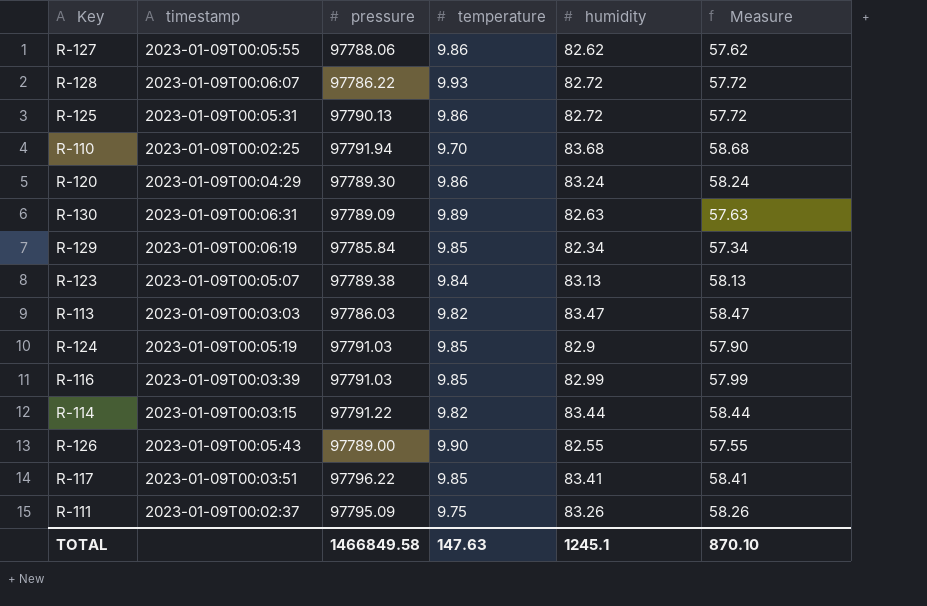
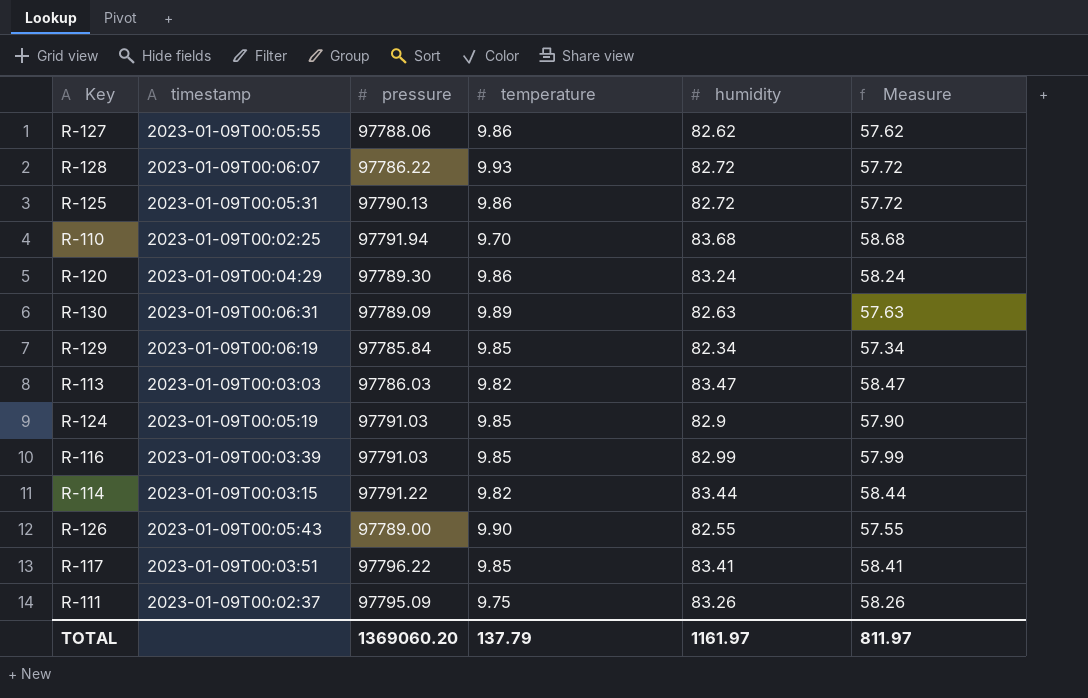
row R-123: 2023-01-09T00:05:07 | 97789.38 | 9.84 | 83.13 | 58.13 -> none
TOTAL | pressure: 1466849.58 -> 1369060.20
TOTAL | temperature: 147.63 -> 137.79
TOTAL | humidity: 1245.1 -> 1161.97
TOTAL | Measure: 870.10 -> 811.97

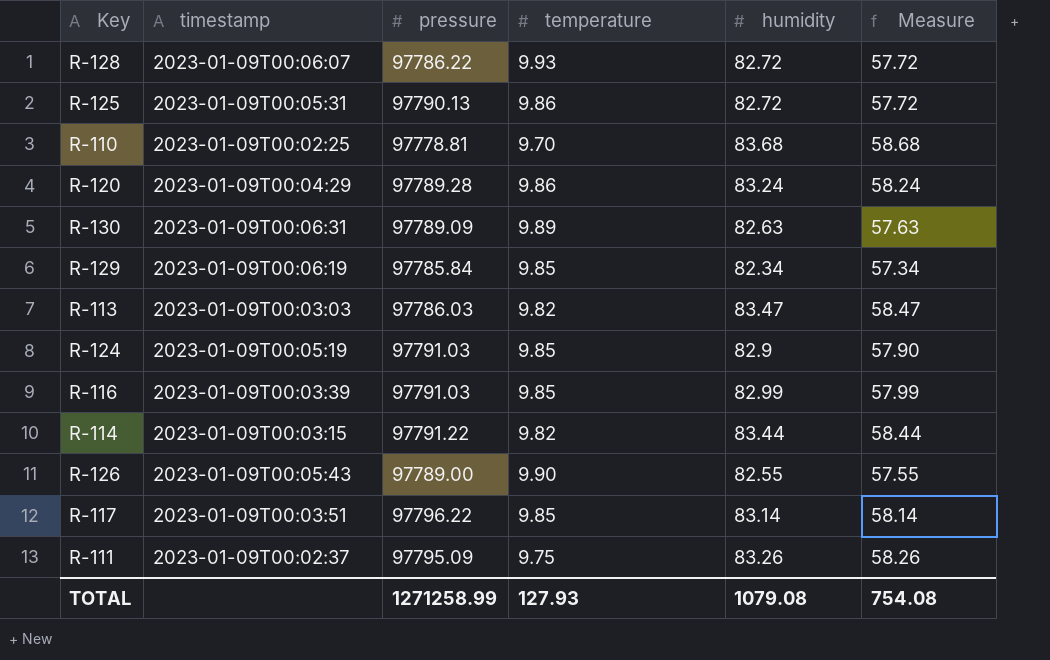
row R-127: 2023-01-09T00:05:55 | 97788.06 | 9.86 | 82.62 | 57.62 -> none
R-110 | pressure: 97791.94 -> 97778.81
R-120 | pressure: 97789.30 -> 97789.28
R-117 | humidity: 83.41 -> 83.14
R-117 | Measure: 58.41 -> 58.14
TOTAL | pressure: 1369060.20 -> 1271258.99
TOTAL | temperature: 137.79 -> 127.93
TOTAL | humidity: 1161.97 -> 1079.08
TOTAL | Measure: 811.97 -> 754.08

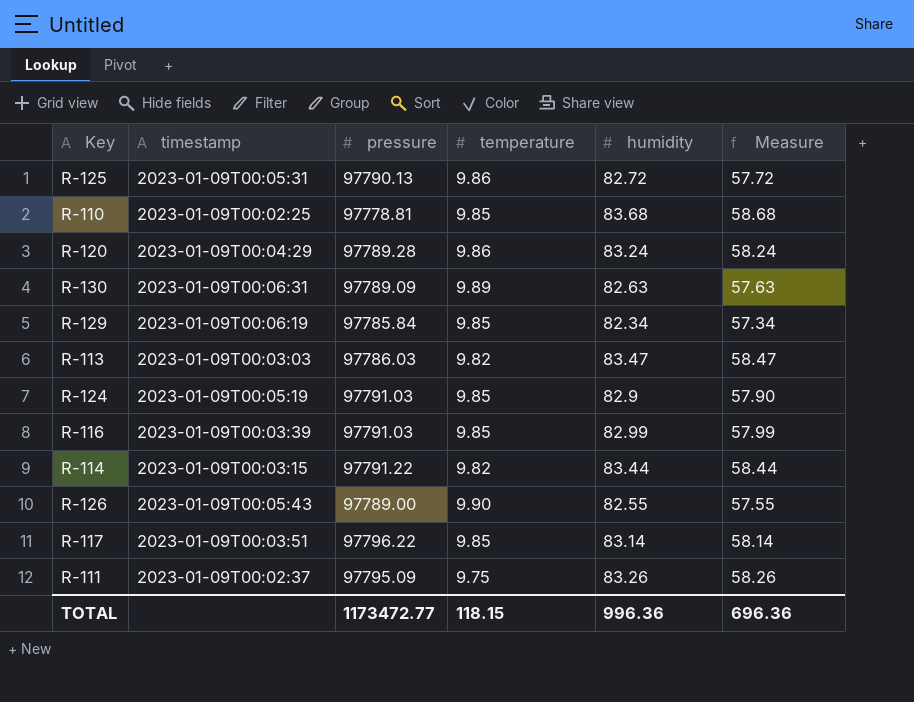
row R-128: 2023-01-09T00:06:07 | 97786.22 | 9.93 | 82.72 | 57.72 -> none
R-110 | temperature: 9.70 -> 9.85
TOTAL | pressure: 1271258.99 -> 1173472.77
TOTAL | temperature: 127.93 -> 118.15
TOTAL | humidity: 1079.08 -> 996.36
TOTAL | Measure: 754.08 -> 696.36

